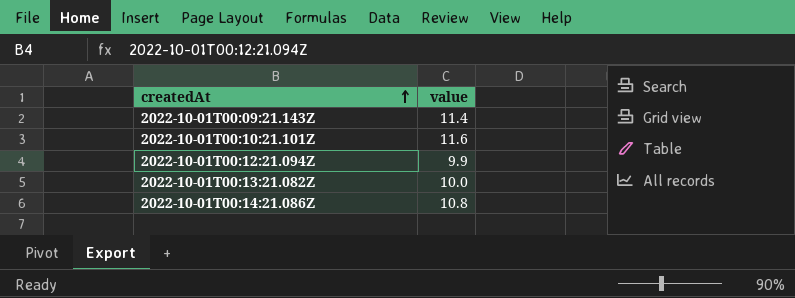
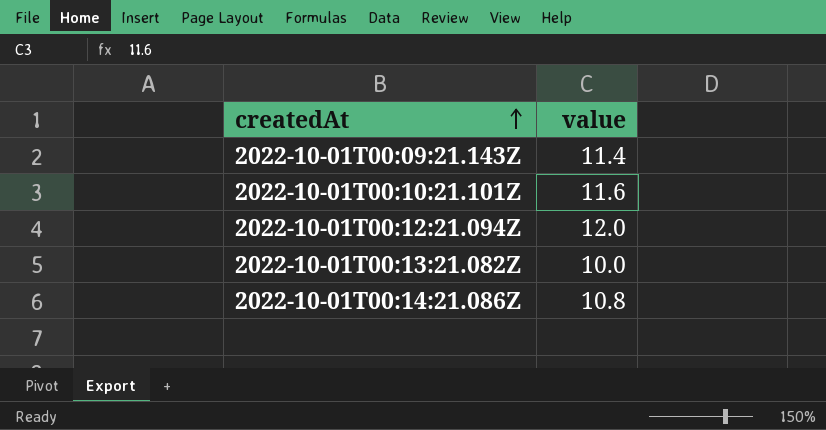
2022-10-01T00:12:21.094Z | value: 9.9 -> 12.0

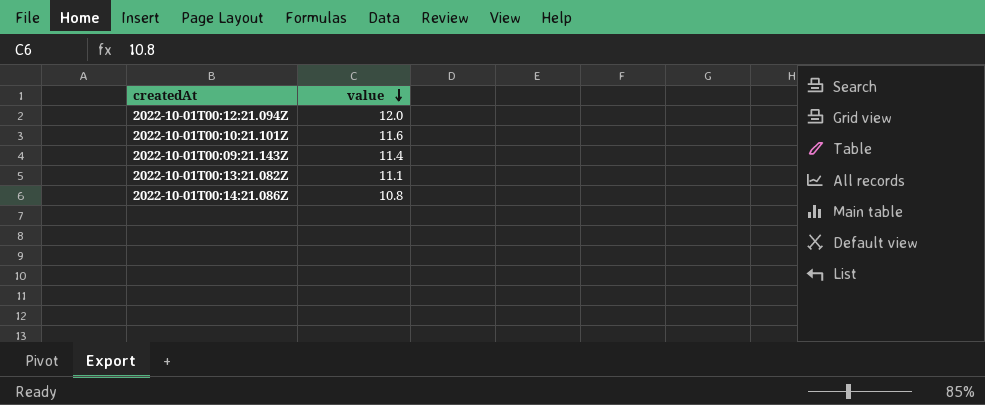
row order: createdAt ascending -> value descending
2022-10-01T00:13:21.082Z | value: 10.0 -> 11.1

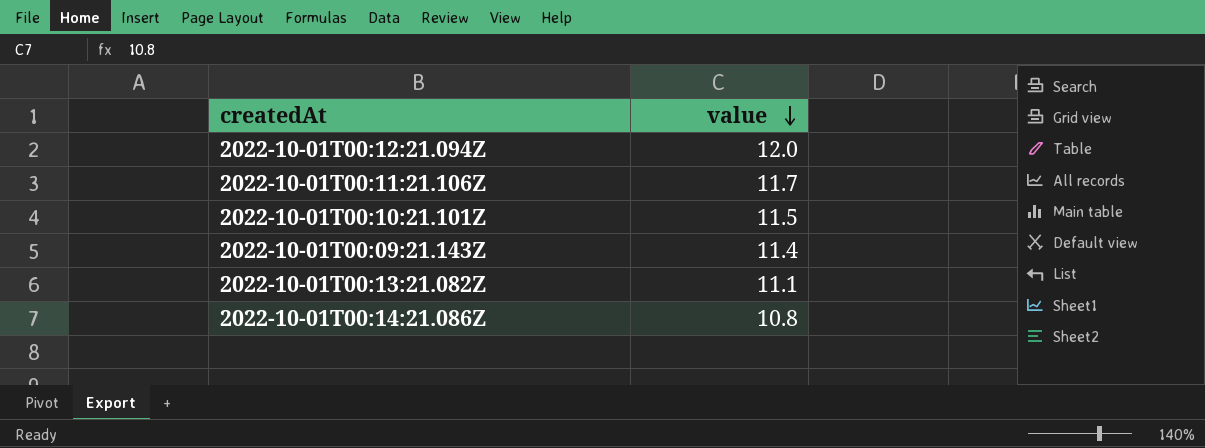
row 2022-10-01T00:11:21.106Z: none -> 11.7
2022-10-01T00:10:21.101Z | value: 11.6 -> 11.5

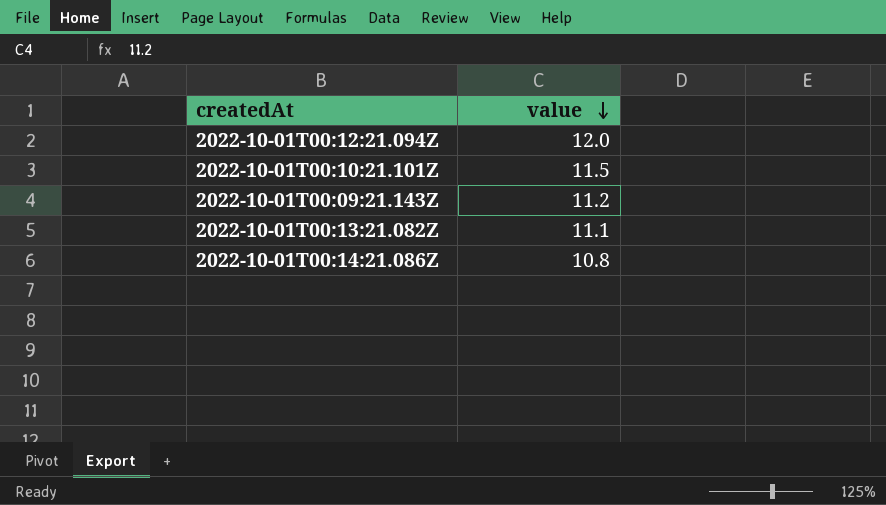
row 2022-10-01T00:11:21.106Z: 11.7 -> none
2022-10-01T00:09:21.143Z | value: 11.4 -> 11.2

